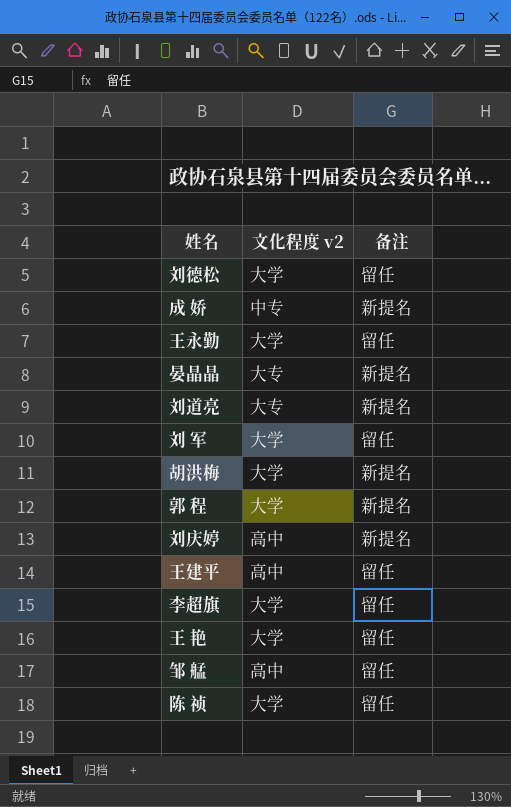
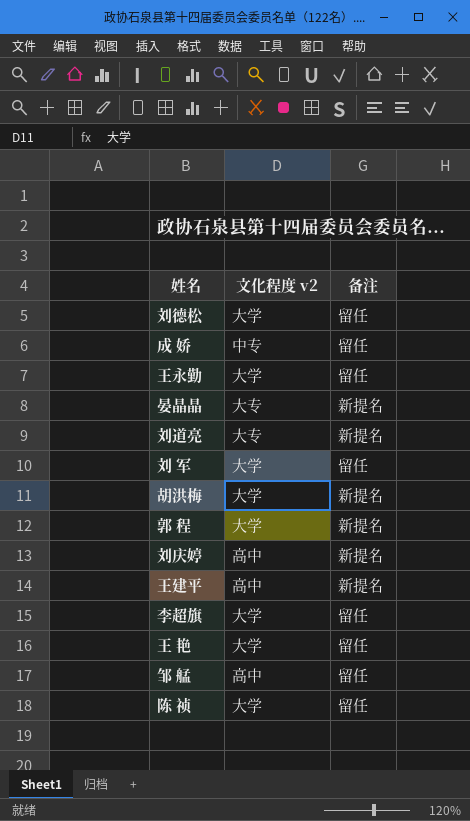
成 娇 | 备注: 新提名 -> 留任
王建平 | 备注: 留任 -> 新提名

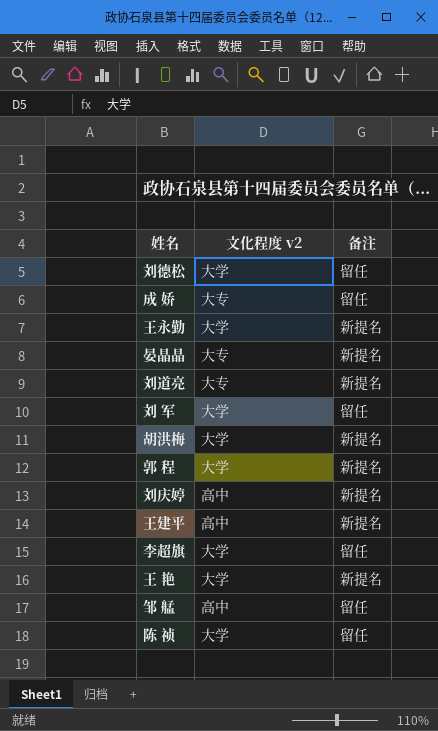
成 娇 | 文化程度 v2: 中专 -> 大专
王永勤 | 备注: 留任 -> 新提名
王 艳 | 备注: 留任 -> 新提名

